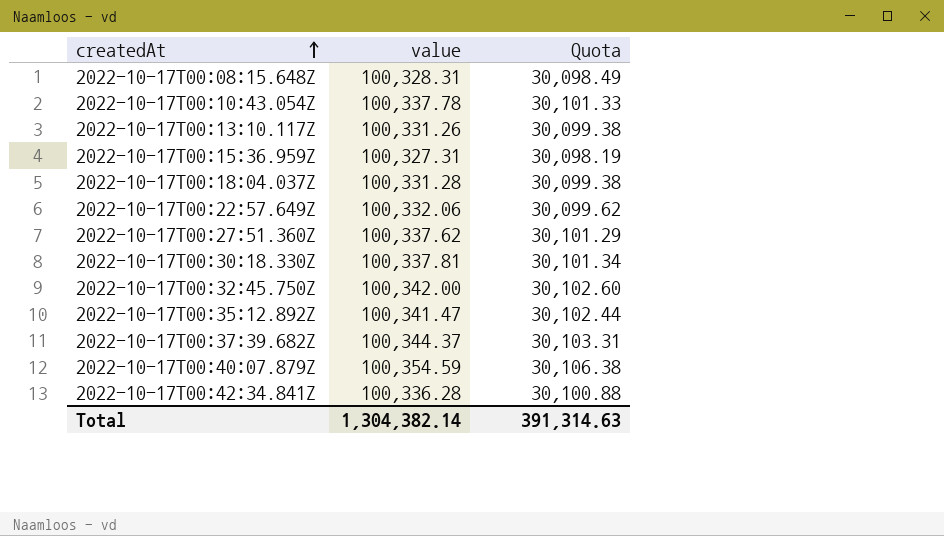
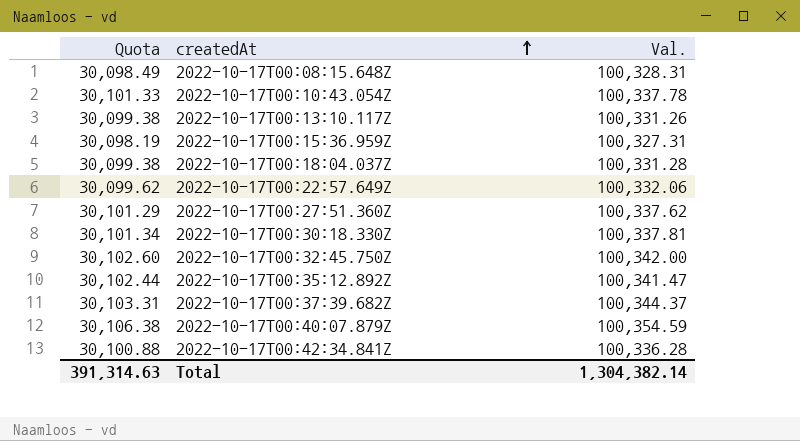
column Quota | position: 3 -> 1
column name: value -> Val.

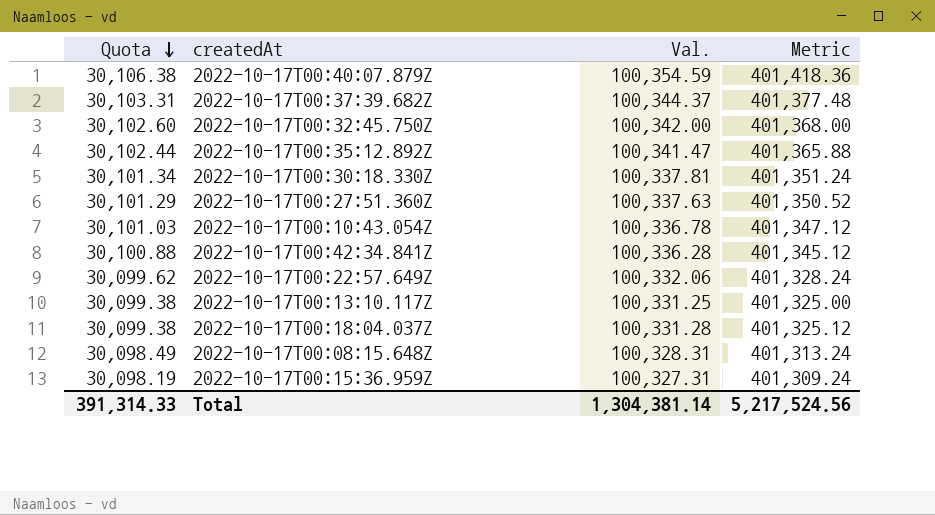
row order: createdAt ascending -> Quota descending
column Metric | formula: none -> [Val.] * 4
2022-10-17T00:27:51.360Z | Val.: 100,337.62 -> 100,337.63
2022-10-17T00:10:43.054Z | Quota: 30,101.33 -> 30,101.03
2022-10-17T00:10:43.054Z | Val.: 100,337.78 -> 100,336.78
2022-10-17T00:13:10.117Z | Val.: 100,331.26 -> 100,331.25
Total | Quota: 391,314.63 -> 391,314.33
Total | Val.: 1,304,382.14 -> 1,304,381.14

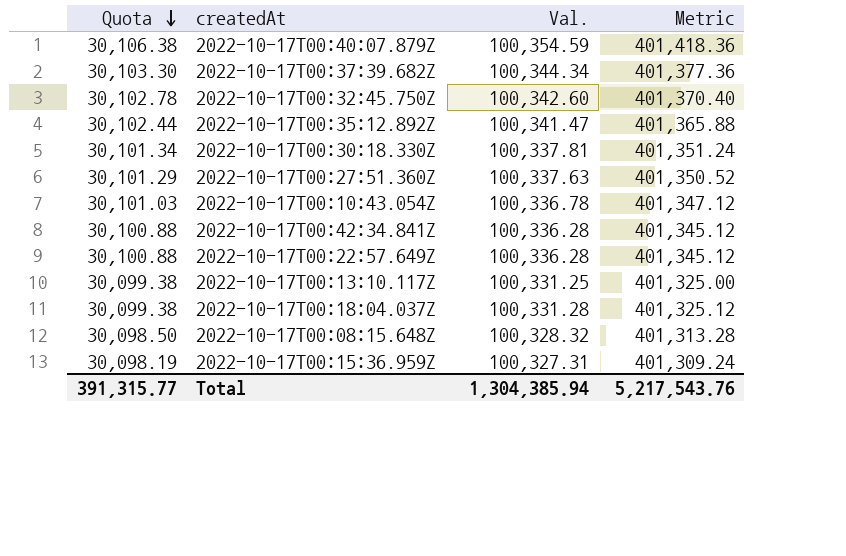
2022-10-17T00:37:39.682Z | Quota: 30,103.31 -> 30,103.30
2022-10-17T00:37:39.682Z | Val.: 100,344.37 -> 100,344.34
2022-10-17T00:37:39.682Z | Metric: 401,377.48 -> 401,377.36
2022-10-17T00:32:45.750Z | Quota: 30,102.60 -> 30,102.78
2022-10-17T00:32:45.750Z | Val.: 100,342.00 -> 100,342.60
2022-10-17T00:32:45.750Z | Metric: 401,368.00 -> 401,370.40
2022-10-17T00:22:57.649Z | Quota: 30,099.62 -> 30,100.88
2022-10-17T00:22:57.649Z | Val.: 100,332.06 -> 100,336.28
2022-10-17T00:22:57.649Z | Metric: 401,328.24 -> 401,345.12
2022-10-17T00:08:15.648Z | Quota: 30,098.49 -> 30,098.50
2022-10-17T00:08:15.648Z | Val.: 100,328.31 -> 100,328.32
2022-10-17T00:08:15.648Z | Metric: 401,313.24 -> 401,313.28
Total | Quota: 391,314.33 -> 391,315.77
Total | Val.: 1,304,381.14 -> 1,304,385.94
Total | Metric: 5,217,524.56 -> 5,217,543.76

